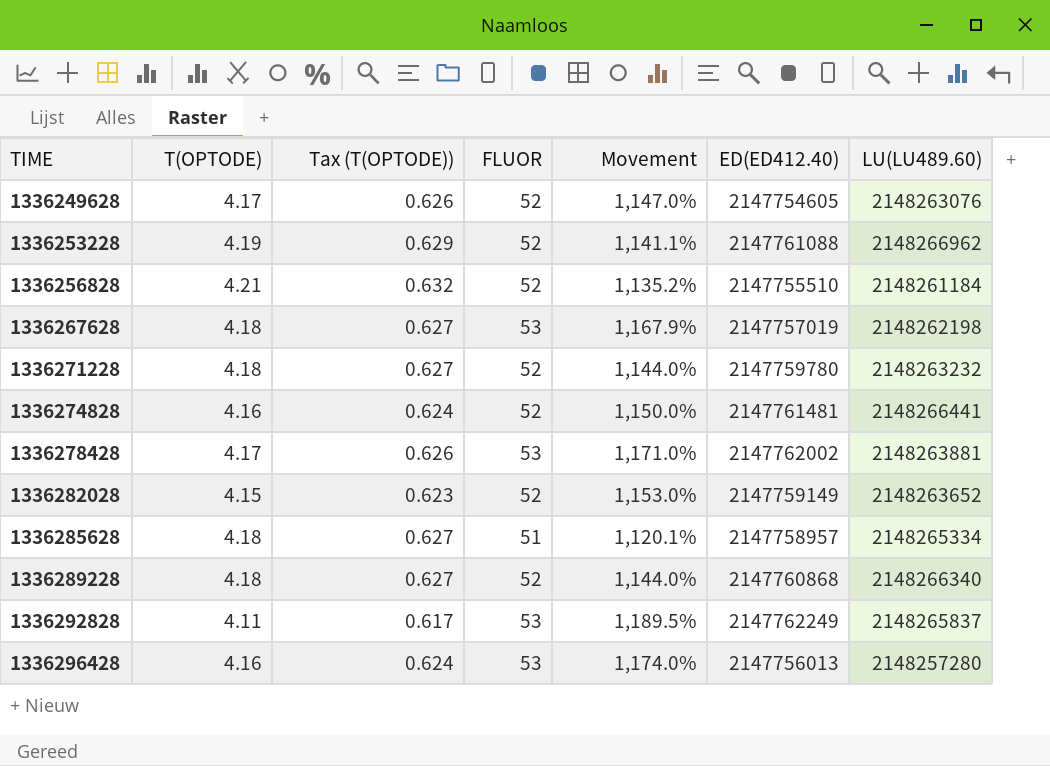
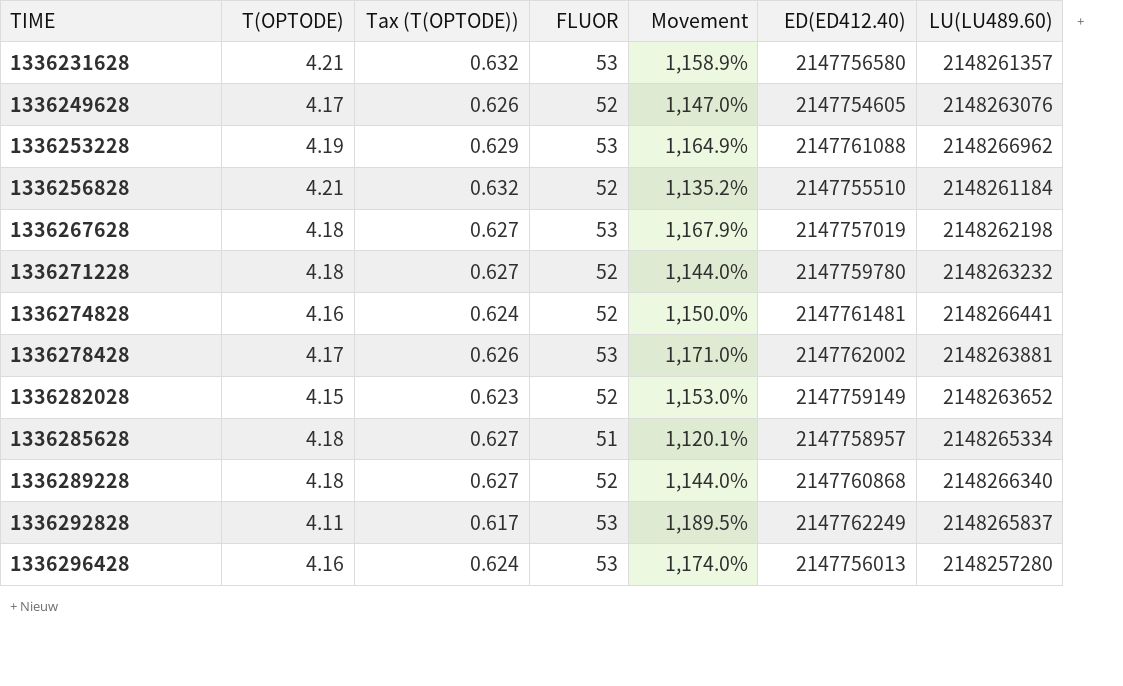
row 1336231628: none -> 4.21 | 0.632 | 53 | 1,158.9% | 2147756580 | 2148261357
1336253228 | FLUOR: 52 -> 53
1336253228 | Movement: 1,141.1% -> 1,164.9%

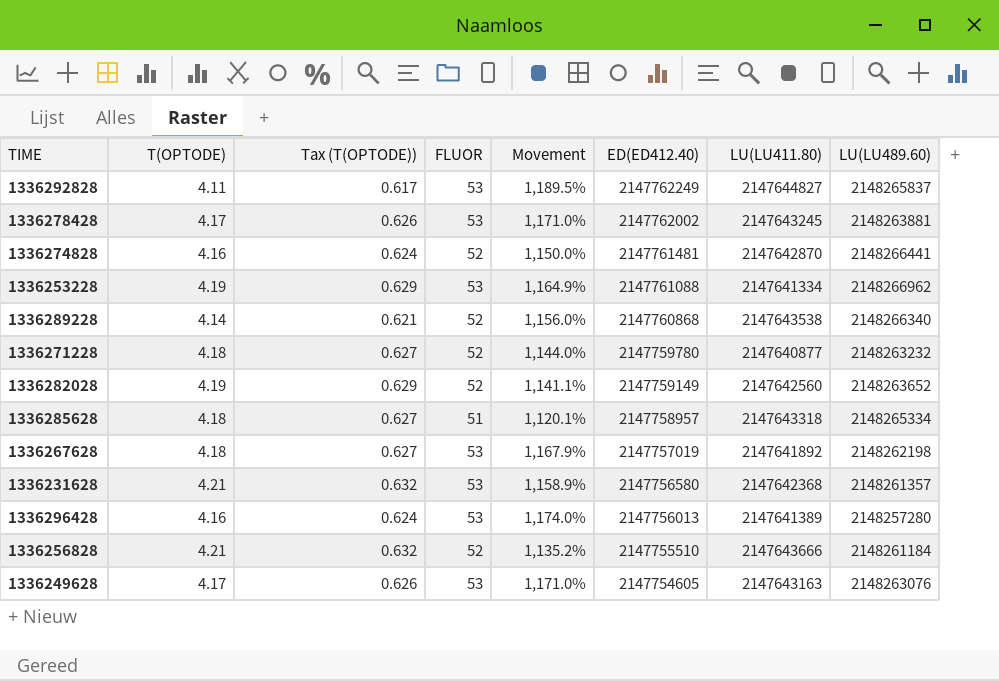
row order: TIME ascending -> ED(ED412.40) descending
column LU(LU411.80) | position: none -> 7
1336289228 | T(OPTODE): 4.18 -> 4.14
1336289228 | Tax (T(OPTODE)): 0.627 -> 0.621
1336289228 | Movement: 1,144.0% -> 1,156.0%
1336282028 | T(OPTODE): 4.15 -> 4.19
1336282028 | Tax (T(OPTODE)): 0.623 -> 0.629
1336282028 | Movement: 1,153.0% -> 1,141.1%
1336249628 | FLUOR: 52 -> 53
1336249628 | Movement: 1,147.0% -> 1,171.0%

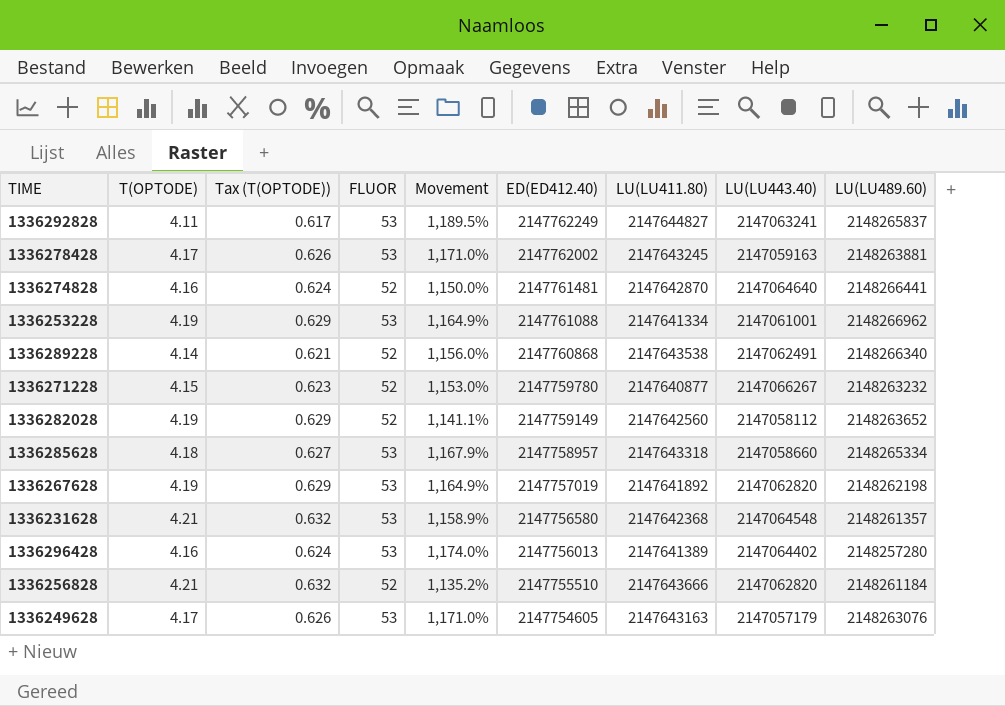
column LU(LU443.40) | position: none -> 8
1336271228 | T(OPTODE): 4.18 -> 4.15
1336271228 | Tax (T(OPTODE)): 0.627 -> 0.623
1336271228 | Movement: 1,144.0% -> 1,153.0%
1336285628 | FLUOR: 51 -> 53
1336285628 | Movement: 1,120.1% -> 1,167.9%
1336267628 | T(OPTODE): 4.18 -> 4.19
1336267628 | Tax (T(OPTODE)): 0.627 -> 0.629
1336267628 | Movement: 1,167.9% -> 1,164.9%

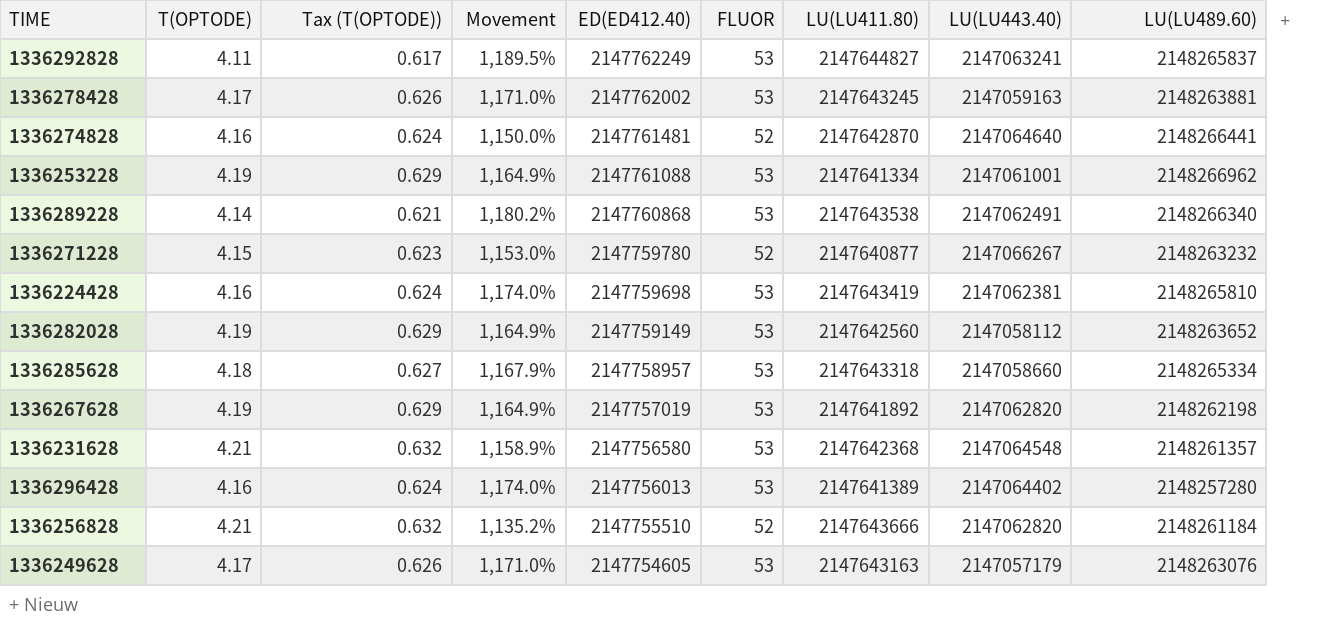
column FLUOR | position: 4 -> 6
1336289228 | Movement: 1,156.0% -> 1,180.2%
1336289228 | FLUOR: 52 -> 53
row 1336224428: none -> 4.16 | 0.624 | 1,174.0% | 2147759698 | 53 | 2147643419 | 2147062381 | 2148265810
1336282028 | Movement: 1,141.1% -> 1,164.9%
1336282028 | FLUOR: 52 -> 53

